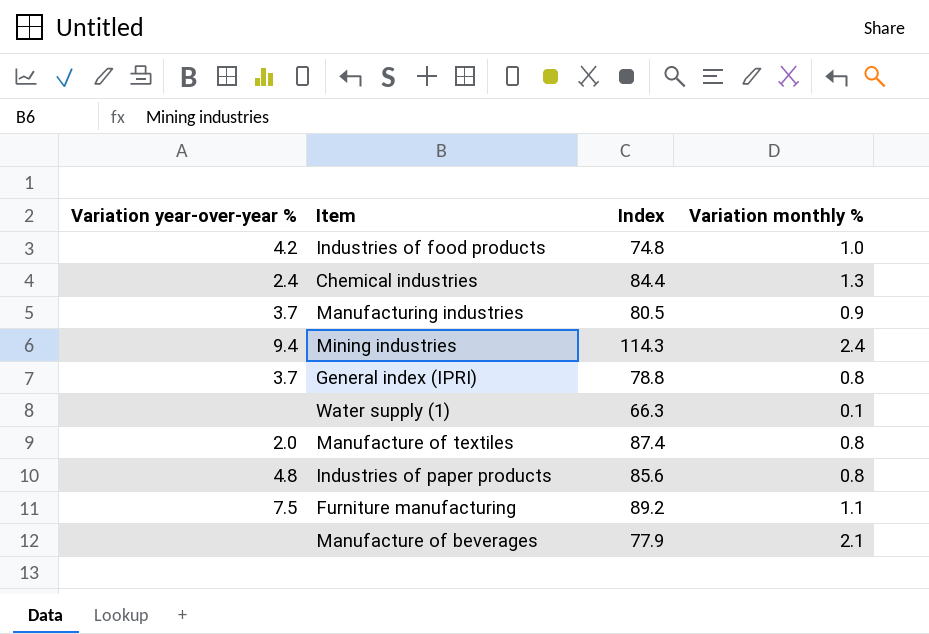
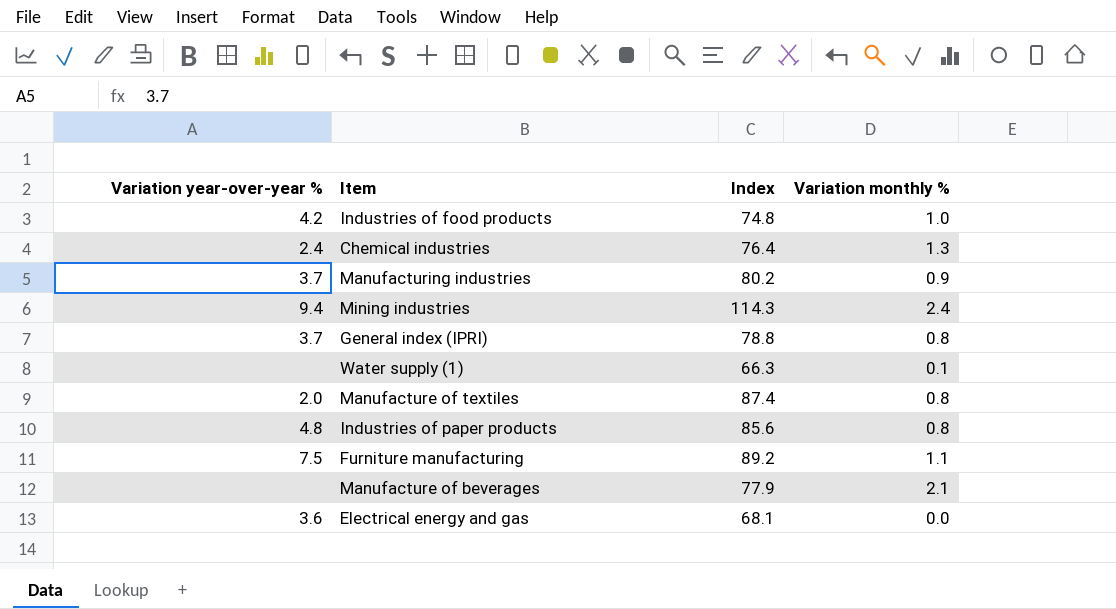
Chemical industries | Index: 84.4 -> 76.4
Manufacturing industries | Index: 80.5 -> 80.2
row Electrical energy and gas: none -> 3.6 | 68.1 | 0.0

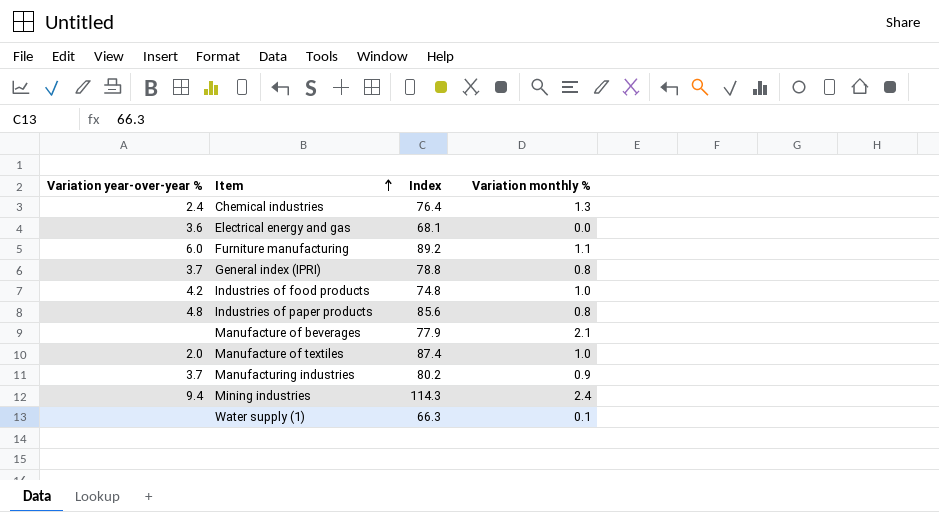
row order: none -> Item ascending
Furniture manufacturing | Variation year-over-year %: 7.5 -> 6.0
Manufacture of textiles | Variation monthly %: 0.8 -> 1.0

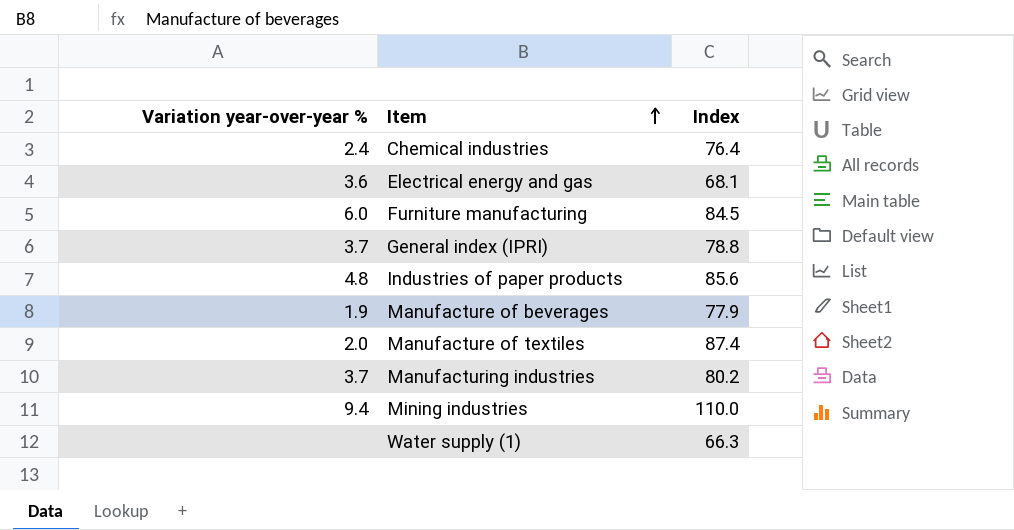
column Variation monthly % | position: 4 -> none
row Industries of food products: 4.2 | 74.8 | 1.0 -> none
Furniture manufacturing | Index: 89.2 -> 84.5
Manufacture of beverages | Variation year-over-year %: none -> 1.9
Mining industries | Index: 114.3 -> 110.0

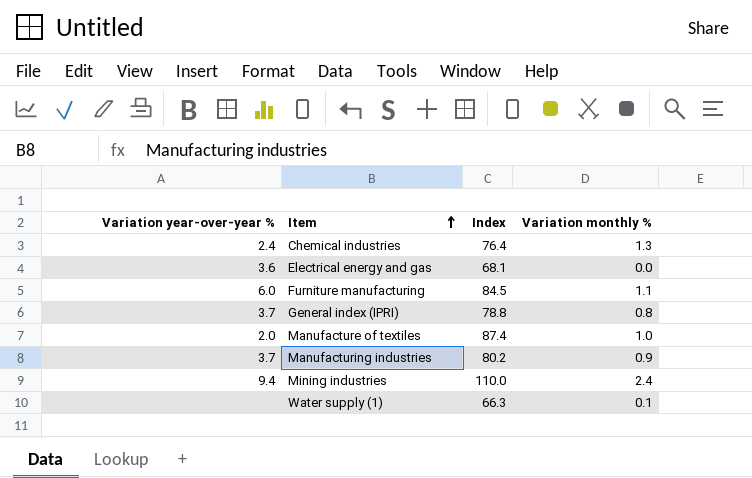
column Variation monthly % | position: none -> 4
row Industries of paper products: 4.8 | 85.6 -> none
row Manufacture of beverages: 1.9 | 77.9 -> none

